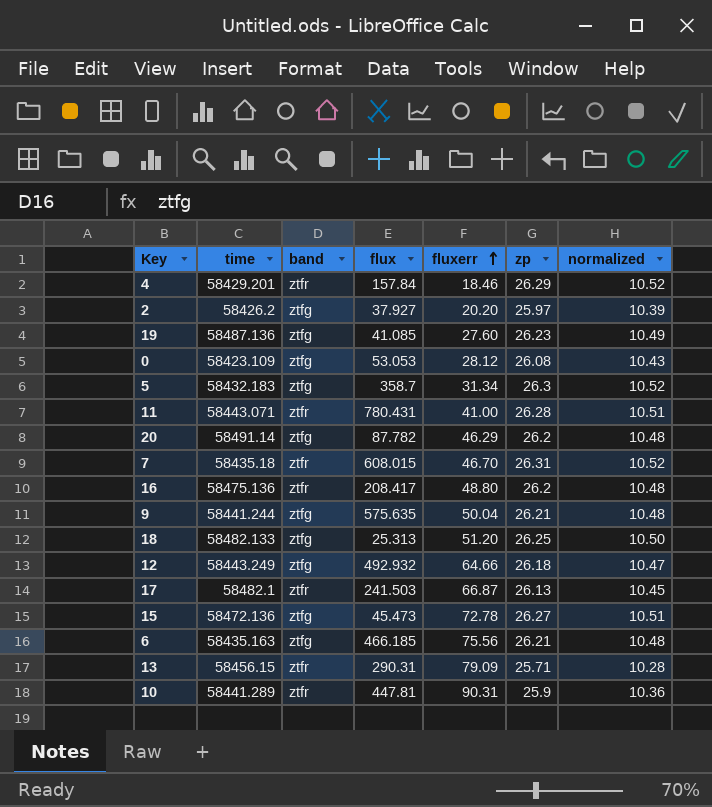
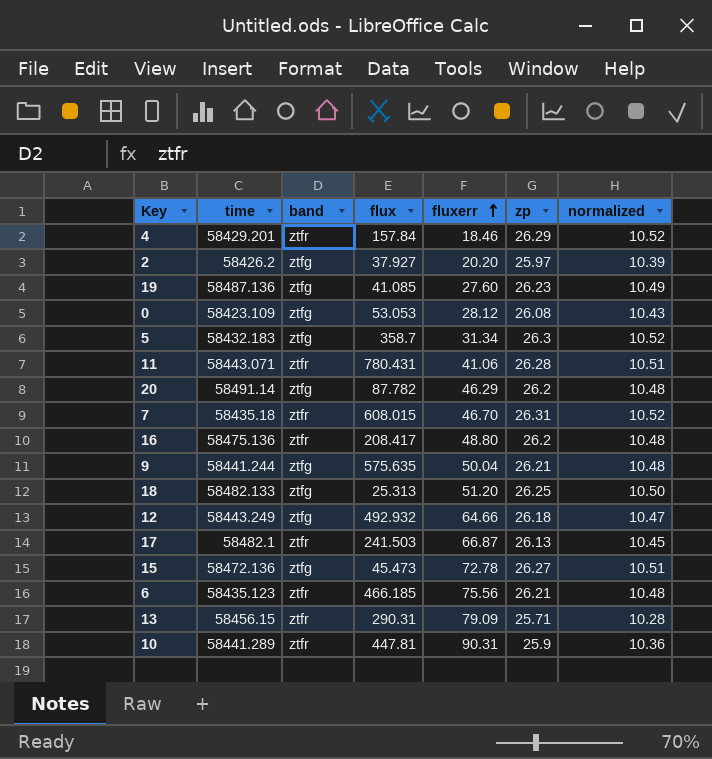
11 | fluxerr: 41.00 -> 41.06
6 | time: 58435.163 -> 58435.123
6 | band: ztfg -> ztfr

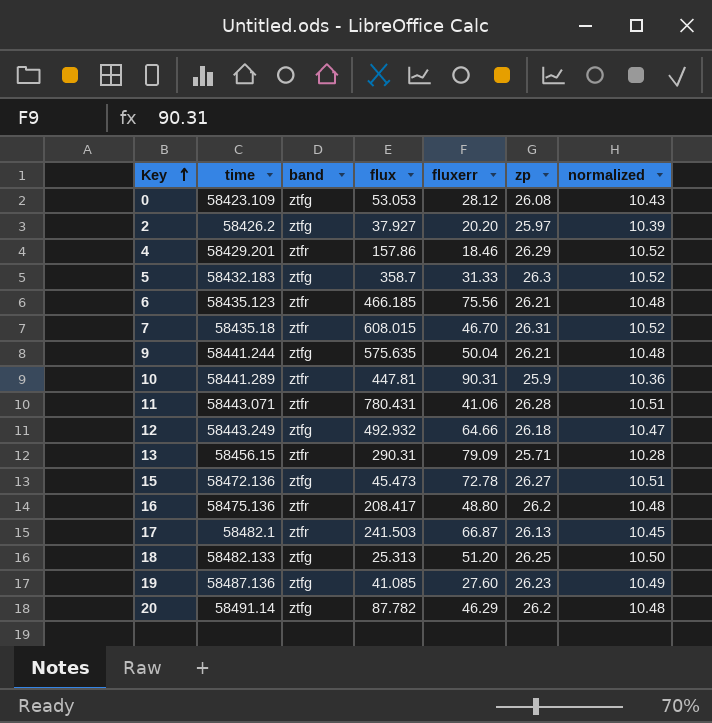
row order: fluxerr ascending -> Key ascending
4 | flux: 157.84 -> 157.86
5 | fluxerr: 31.34 -> 31.33

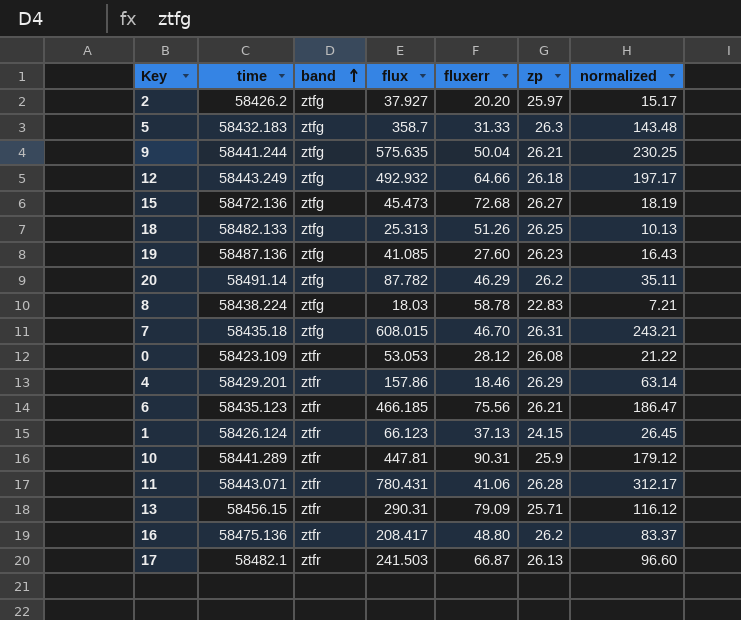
row order: Key ascending -> band ascending
column normalized | formula: [zp] * 0.4 -> [flux] * 0.4
15 | fluxerr: 72.78 -> 72.68
18 | fluxerr: 51.20 -> 51.26
row 8: none -> 58438.224 | ztfg | 18.03 | 58.78 | 22.83 | 7.21
7 | band: ztfr -> ztfg
0 | band: ztfg -> ztfr
row 1: none -> 58426.124 | ztfr | 66.123 | 37.13 | 24.15 | 26.45

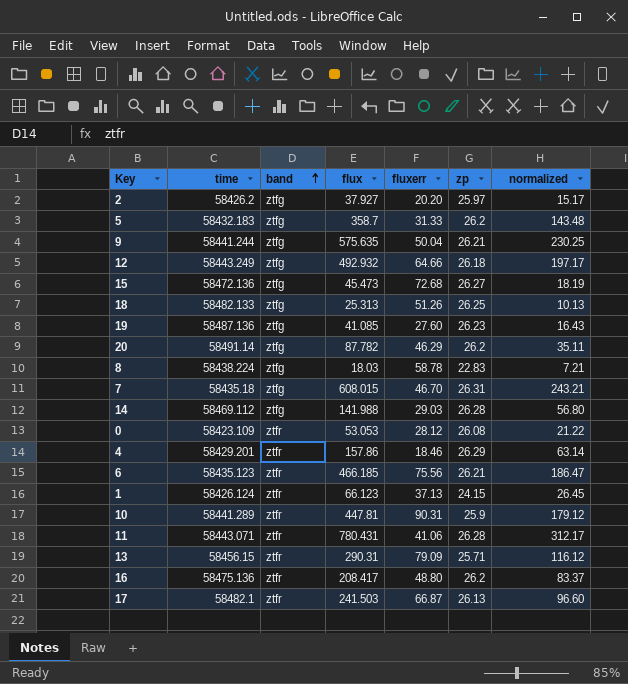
5 | zp: 26.3 -> 26.2
row 14: none -> 58469.112 | ztfg | 141.988 | 29.03 | 26.28 | 56.80

